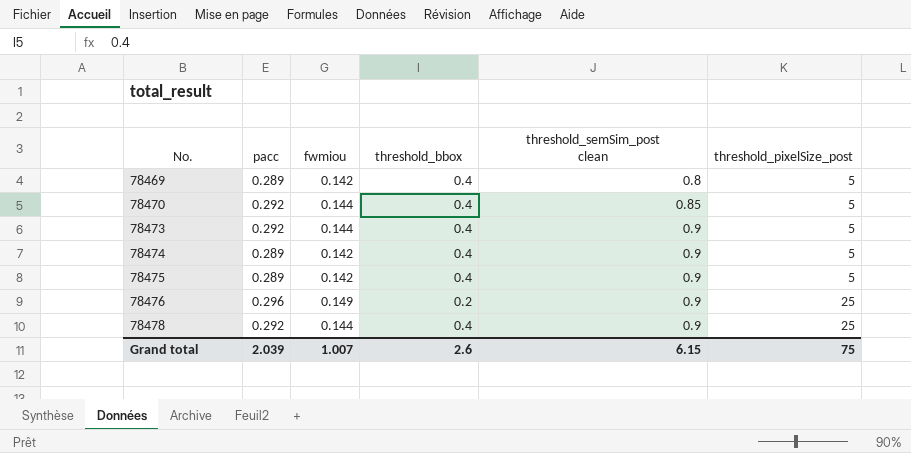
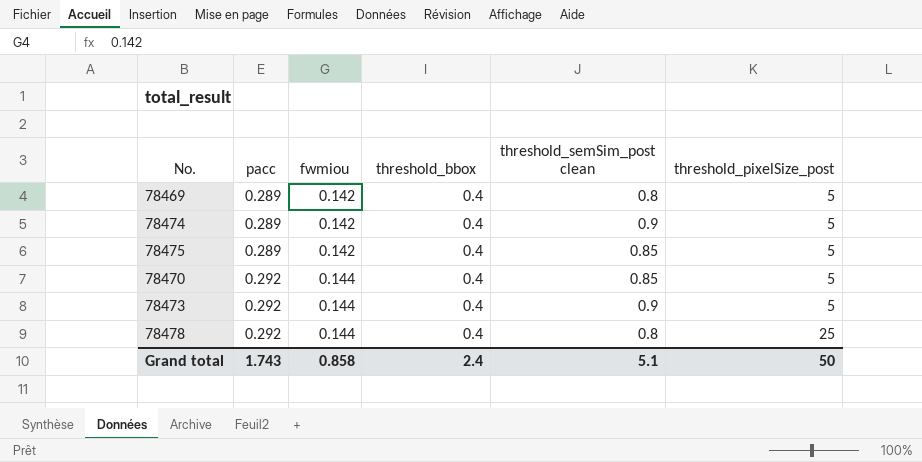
row order: No. ascending -> pacc ascending
row 78476: 0.296 | 0.149 | 0.2 | 0.9 | 25 -> none
78475 | threshold_semSim_post clean: 0.9 -> 0.85
78478 | threshold_semSim_post clean: 0.9 -> 0.8
Grand total | pacc: 2.039 -> 1.743
Grand total | fwmiou: 1.007 -> 0.858
Grand total | threshold_bbox: 2.6 -> 2.4
Grand total | threshold_semSim_post clean: 6.15 -> 5.1
Grand total | threshold_pixelSize_post: 75 -> 50

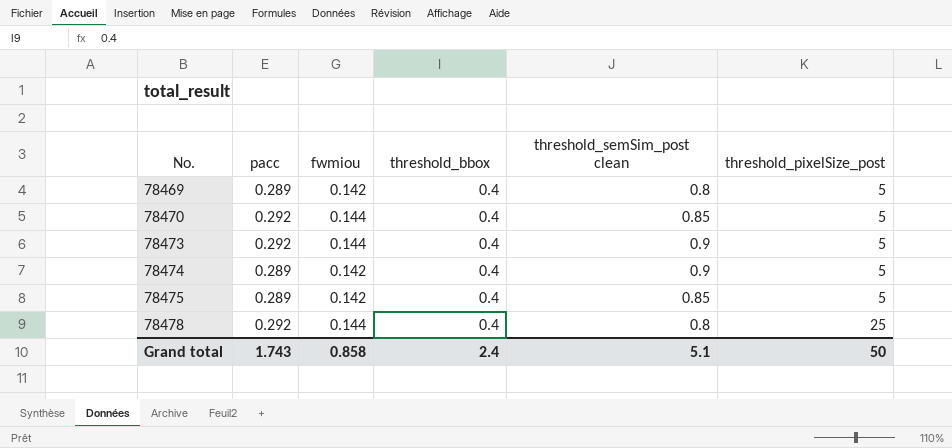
row order: pacc ascending -> No. ascending

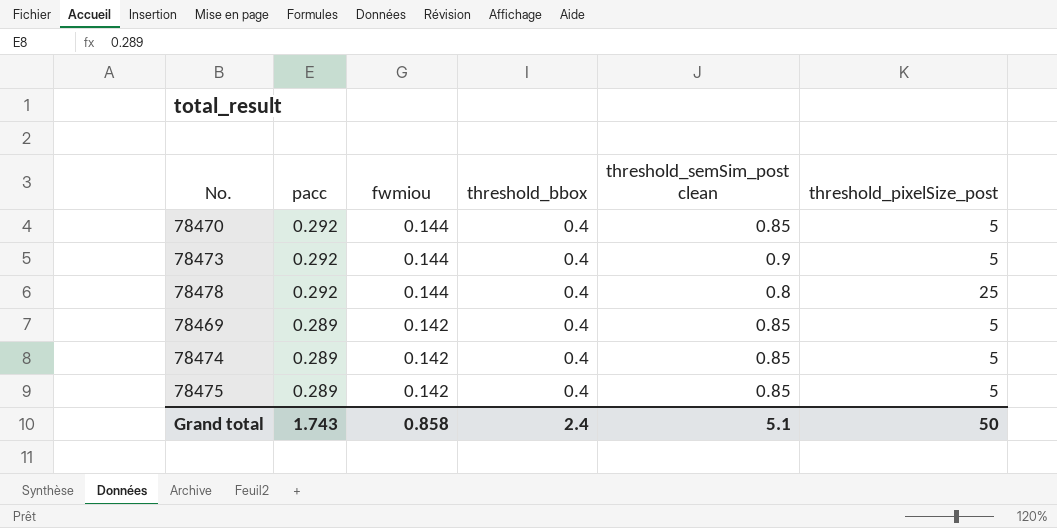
row order: No. ascending -> pacc descending
78469 | threshold_semSim_post clean: 0.8 -> 0.85
78474 | threshold_semSim_post clean: 0.9 -> 0.85

